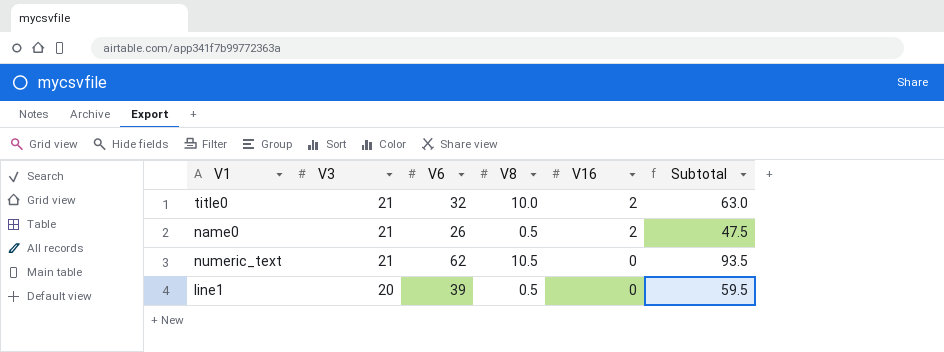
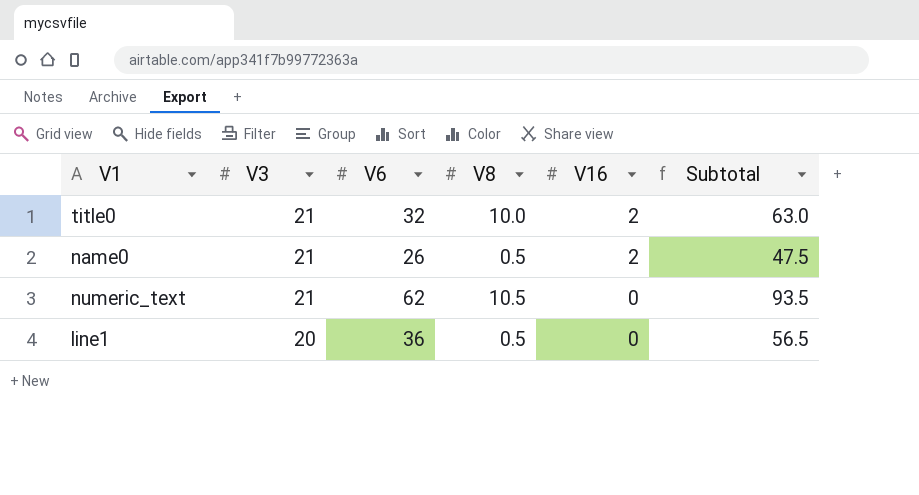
line1 | V6: 39 -> 36
line1 | Subtotal: 59.5 -> 56.5

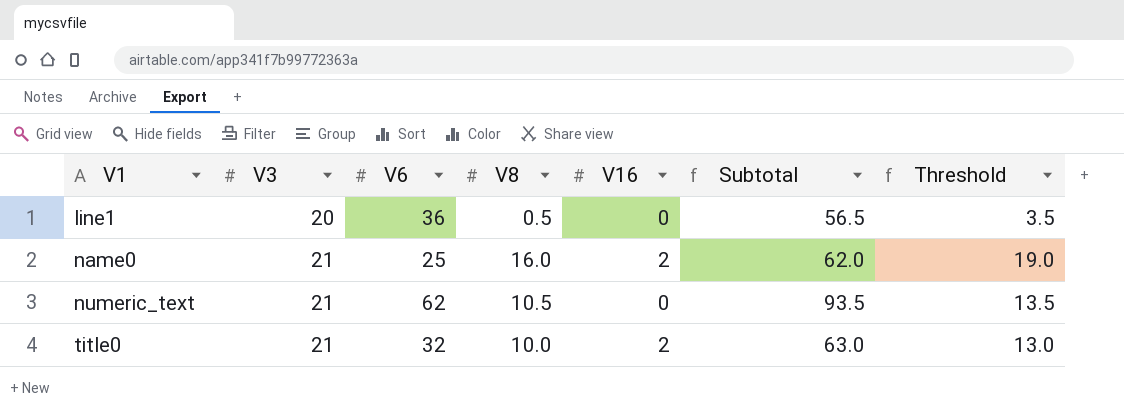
row order: V3 descending -> V1 ascending
column Threshold | formula: none -> [V8] + 3
name0 | V6: 26 -> 25
name0 | V8: 0.5 -> 16.0
name0 | Subtotal: 47.5 -> 62.0

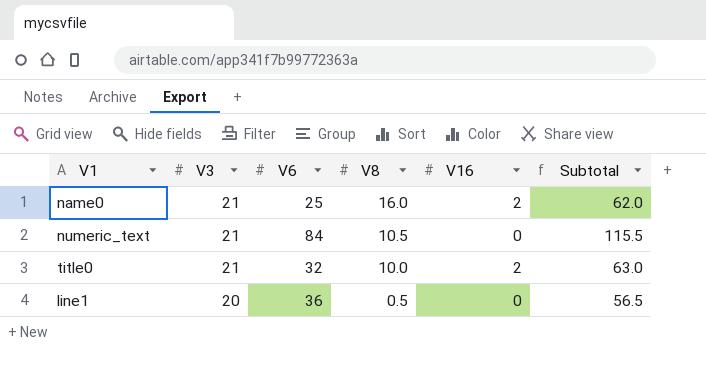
row order: V1 ascending -> V3 descending
column Threshold | formula: [V8] + 3 -> none
numeric_text | V6: 62 -> 84
numeric_text | Subtotal: 93.5 -> 115.5

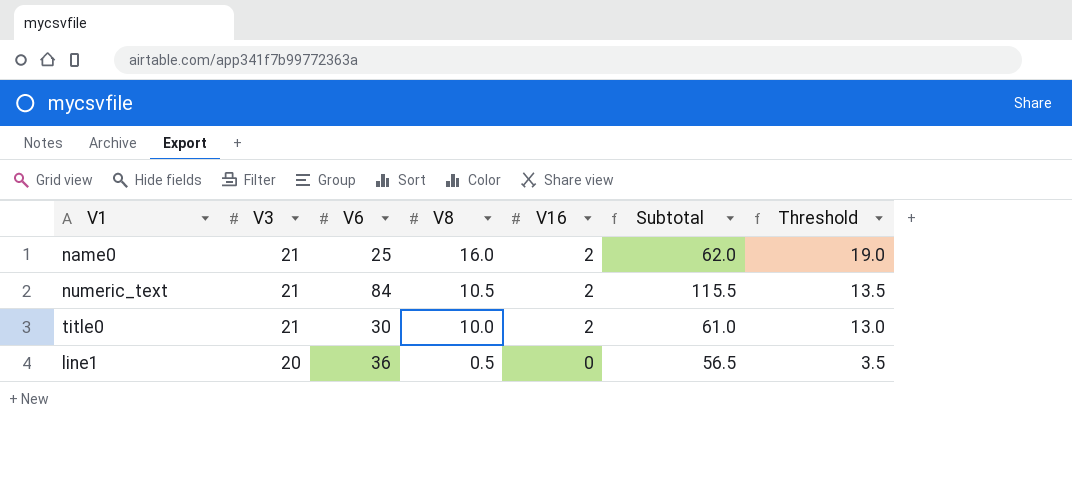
column Threshold | formula: none -> [V8] + 3
numeric_text | V16: 0 -> 2
title0 | V6: 32 -> 30
title0 | Subtotal: 63.0 -> 61.0

